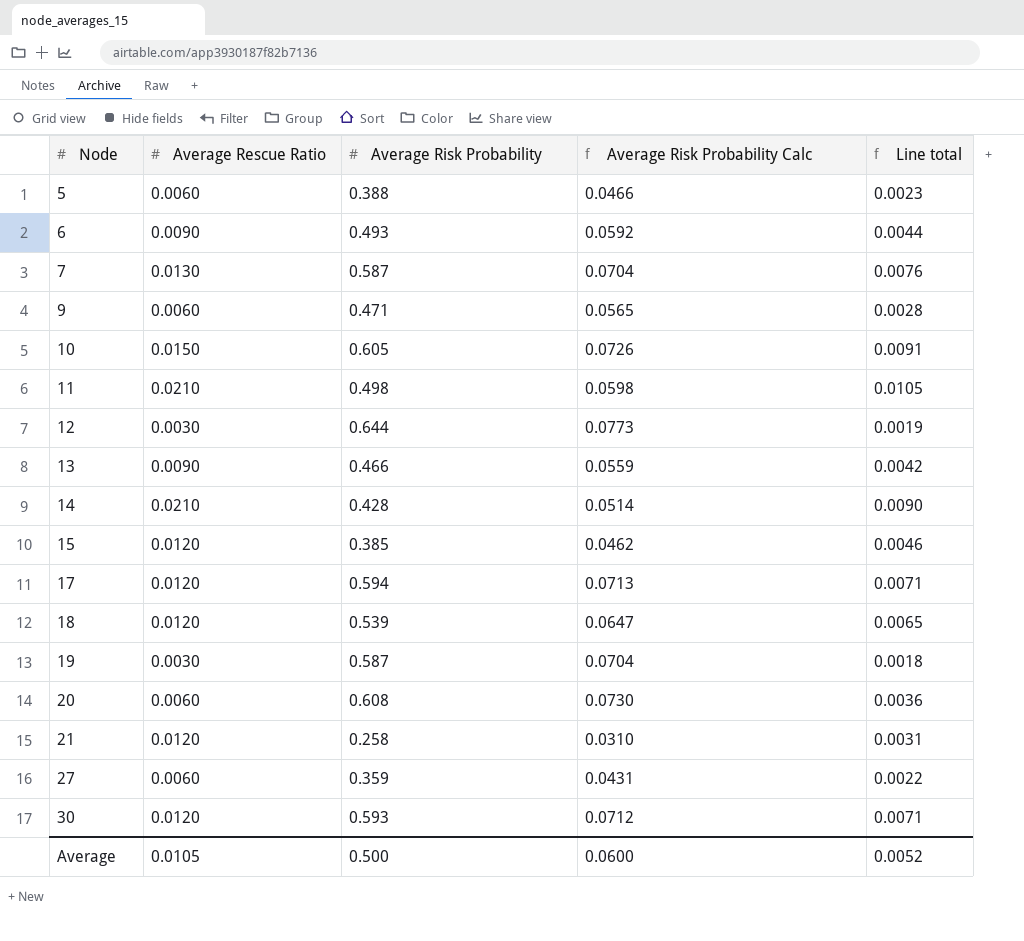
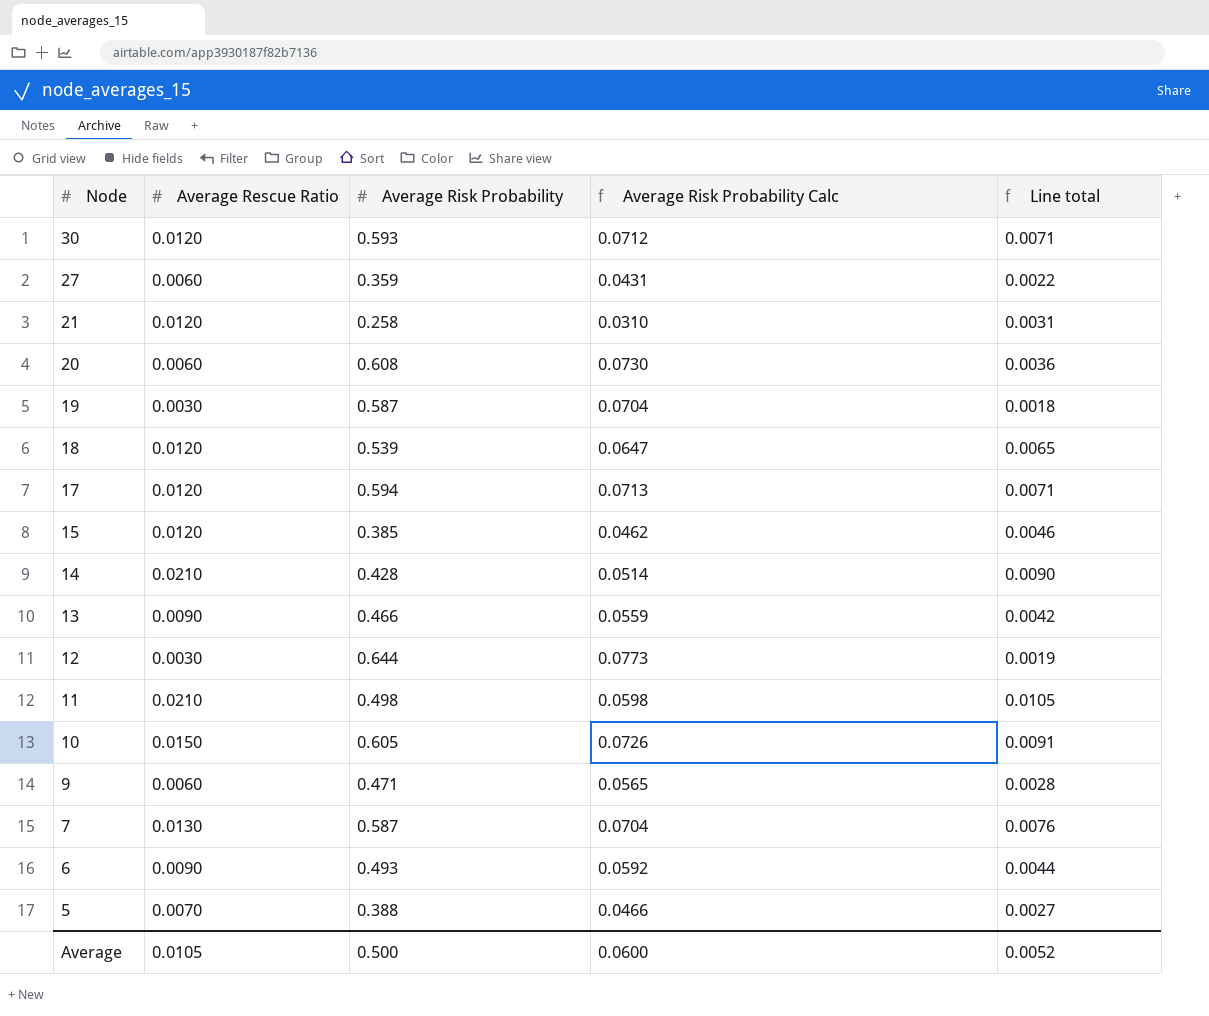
row order: Node ascending -> Node descending
5 | Average Rescue Ratio: 0.0060 -> 0.0070
5 | Line total: 0.0023 -> 0.0027

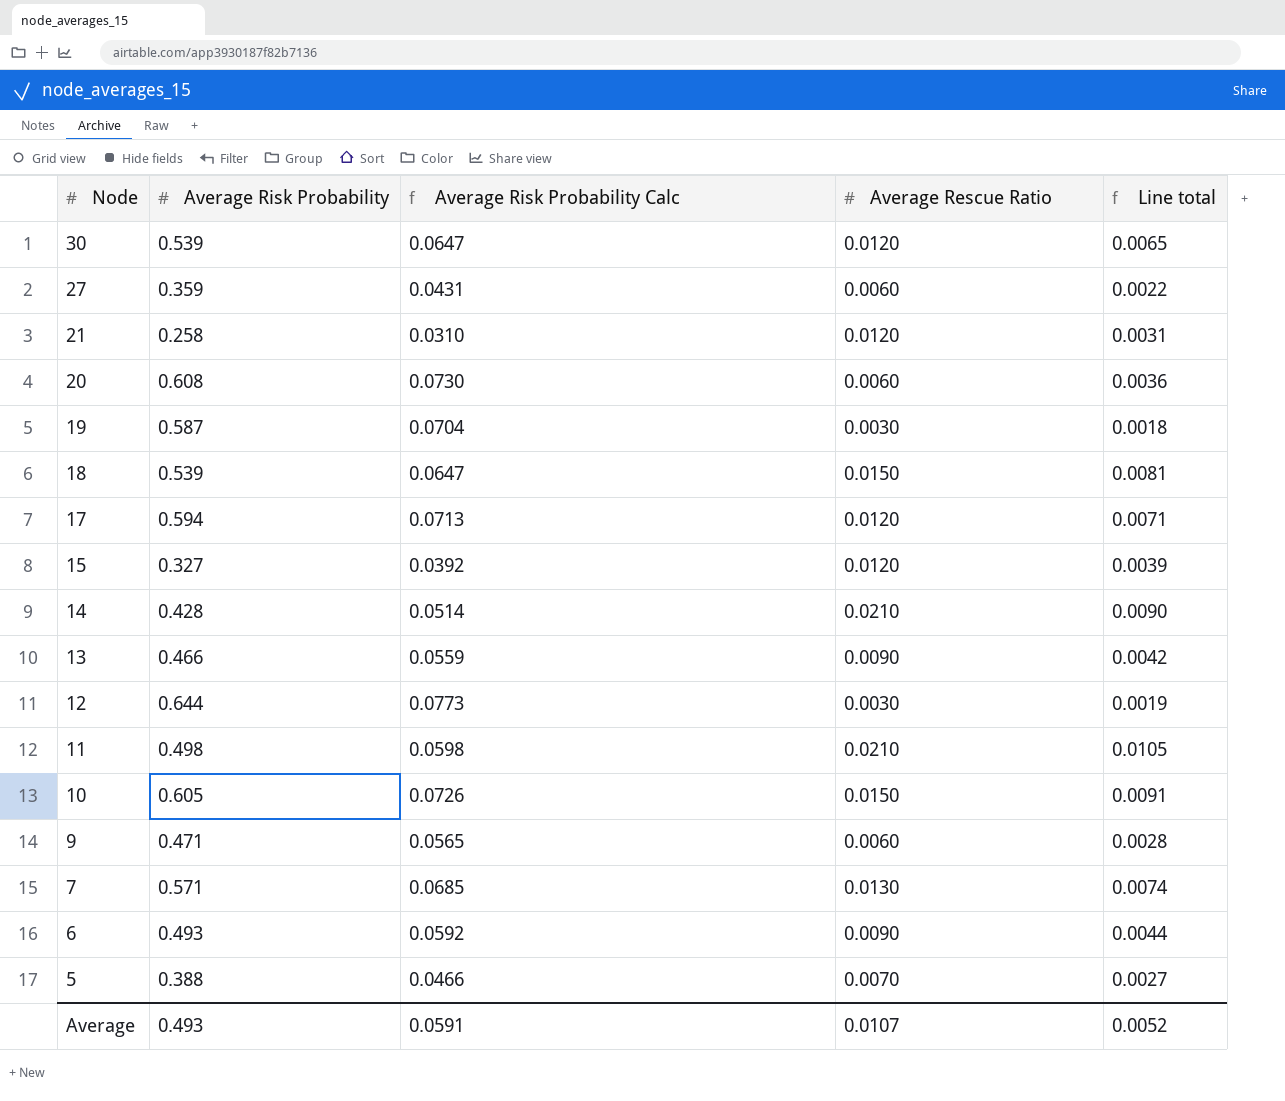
column Average Rescue Ratio | position: 2 -> 4
30 | Average Risk Probability: 0.593 -> 0.539
30 | Average Risk Probability Calc: 0.0712 -> 0.0647
30 | Line total: 0.0071 -> 0.0065
18 | Average Rescue Ratio: 0.0120 -> 0.0150
18 | Line total: 0.0065 -> 0.0081
15 | Average Risk Probability: 0.385 -> 0.327
15 | Average Risk Probability Calc: 0.0462 -> 0.0392
15 | Line total: 0.0046 -> 0.0039
7 | Average Risk Probability: 0.587 -> 0.571
7 | Average Risk Probability Calc: 0.0704 -> 0.0685
7 | Line total: 0.0076 -> 0.0074
Average | Average Risk Probability: 0.500 -> 0.493
Average | Average Risk Probability Calc: 0.0600 -> 0.0591
Average | Average Rescue Ratio: 0.0105 -> 0.0107

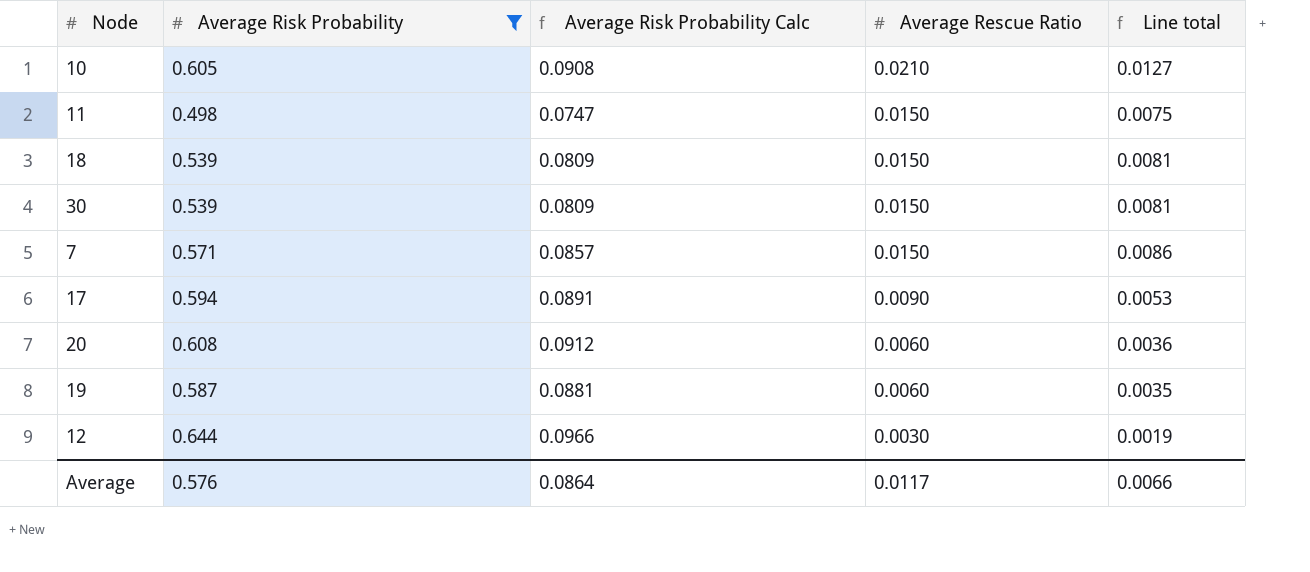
filter: none -> Average Risk Probability >= 0.498
row order: Node descending -> Average Rescue Ratio descending
column Average Risk Probability Calc | formula: [Average Risk Probability] * 0.12 -> [Average Risk Probability] * 0.15
10 | Average Rescue Ratio: 0.0150 -> 0.0210
10 | Line total: 0.0091 -> 0.0127
11 | Average Rescue Ratio: 0.0210 -> 0.0150
11 | Line total: 0.0105 -> 0.0075
30 | Average Rescue Ratio: 0.0120 -> 0.0150
30 | Line total: 0.0065 -> 0.0081
7 | Average Rescue Ratio: 0.0130 -> 0.0150
7 | Line total: 0.0074 -> 0.0086
17 | Average Rescue Ratio: 0.0120 -> 0.0090
17 | Line total: 0.0071 -> 0.0053
19 | Average Rescue Ratio: 0.0030 -> 0.0060
19 | Line total: 0.0018 -> 0.0035
Average | Average Risk Probability: 0.493 -> 0.576
Average | Average Risk Probability Calc: 0.0591 -> 0.0864
Average | Average Rescue Ratio: 0.0107 -> 0.0117
Average | Line total: 0.0052 -> 0.0066

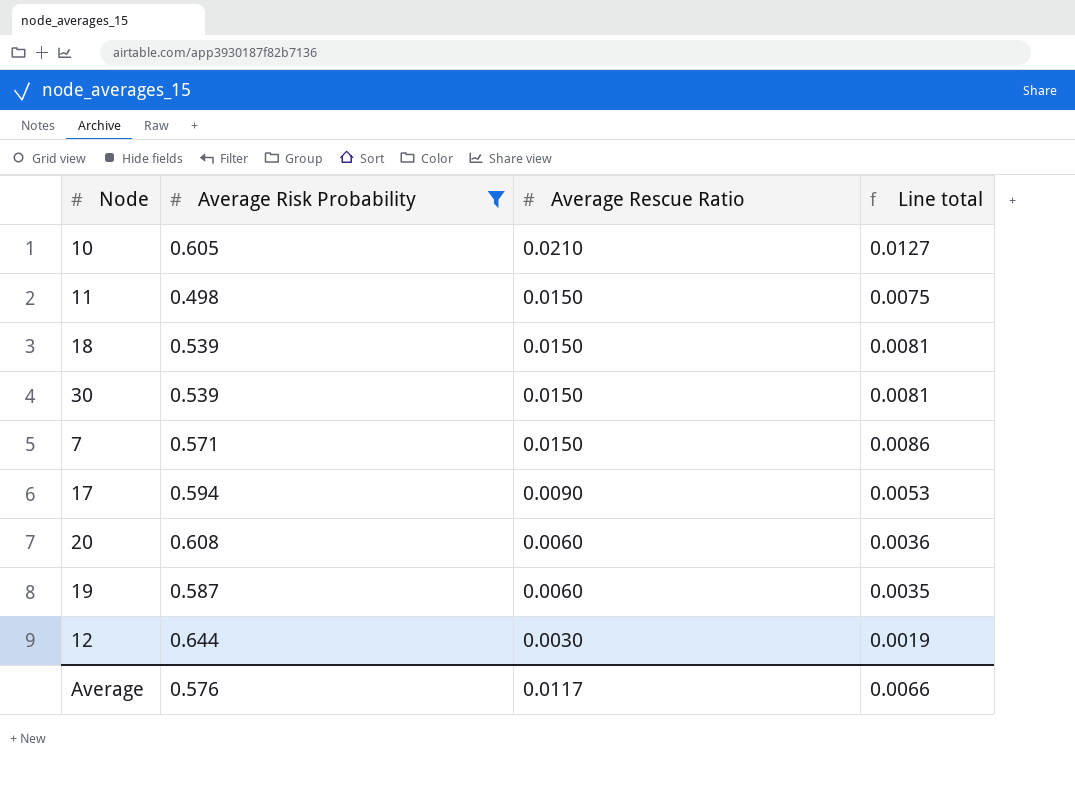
column Average Risk Probability Calc | formula: [Average Risk Probability] * 0.15 -> none

